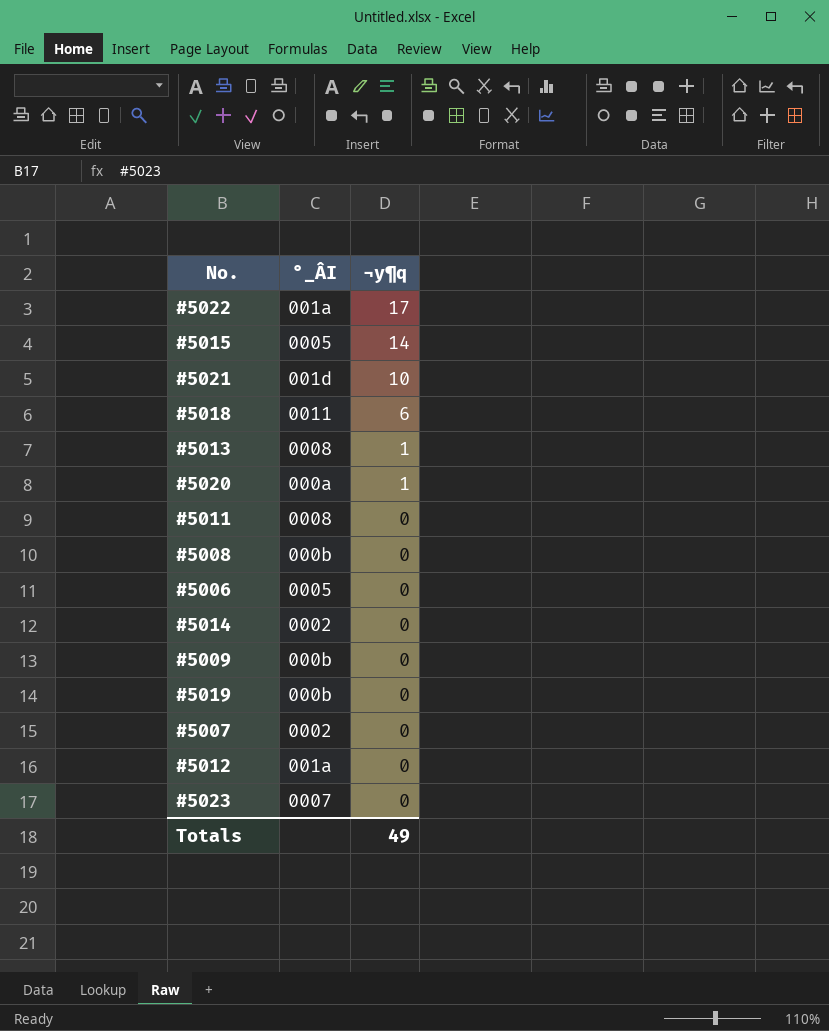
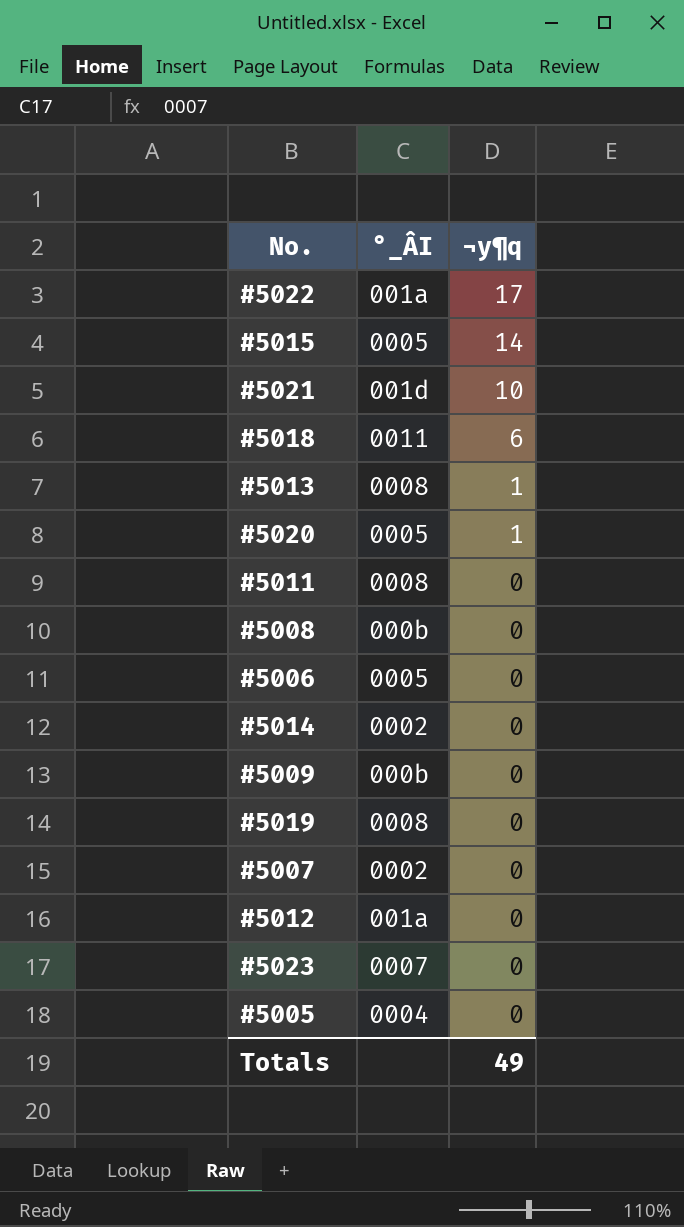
#5020 | °_ÂI: 000a -> 0005
#5019 | °_ÂI: 000b -> 0008
row #5005: none -> 0004 | 0

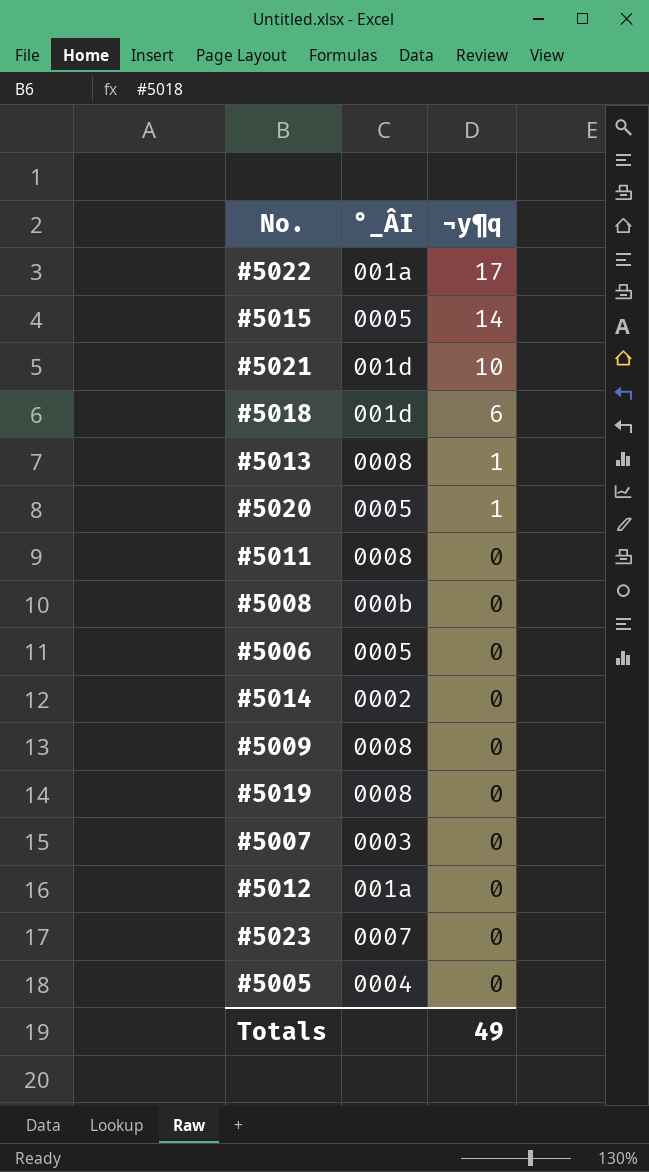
#5018 | °_ÂI: 0011 -> 001d
#5009 | °_ÂI: 000b -> 0008
#5007 | °_ÂI: 0002 -> 0003

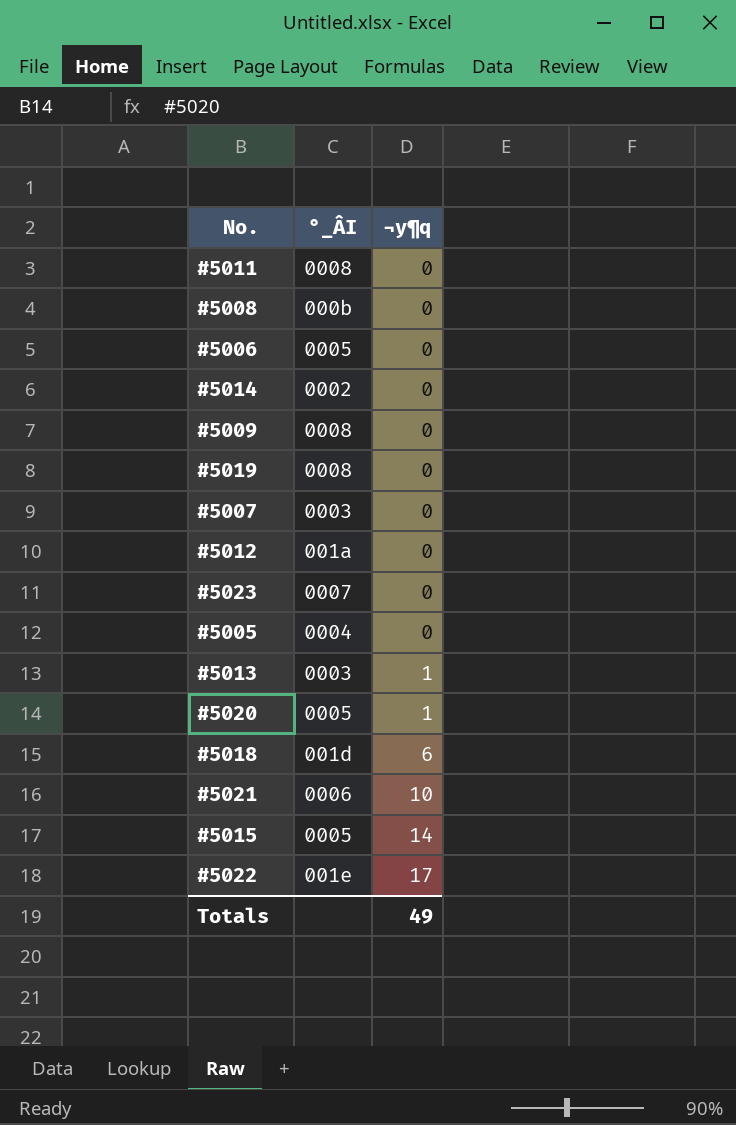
row order: ¬y¶q descending -> ¬y¶q ascending
#5013 | °_ÂI: 0008 -> 0003
#5021 | °_ÂI: 001d -> 0006
#5022 | °_ÂI: 001a -> 001e

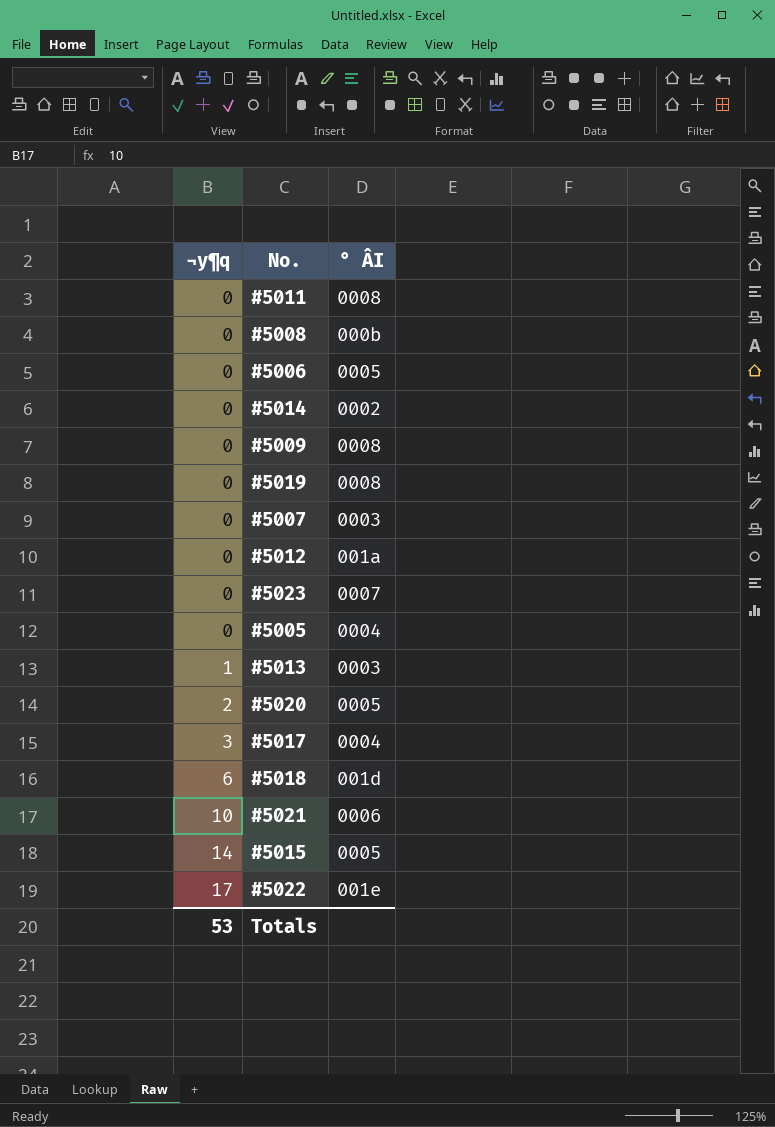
column ¬y¶q | position: 3 -> 1
column name: °_ÂI -> ° ÂI
#5020 | ¬y¶q: 1 -> 2
row #5017: none -> 3 | 0004
Totals | ¬y¶q: 49 -> 53

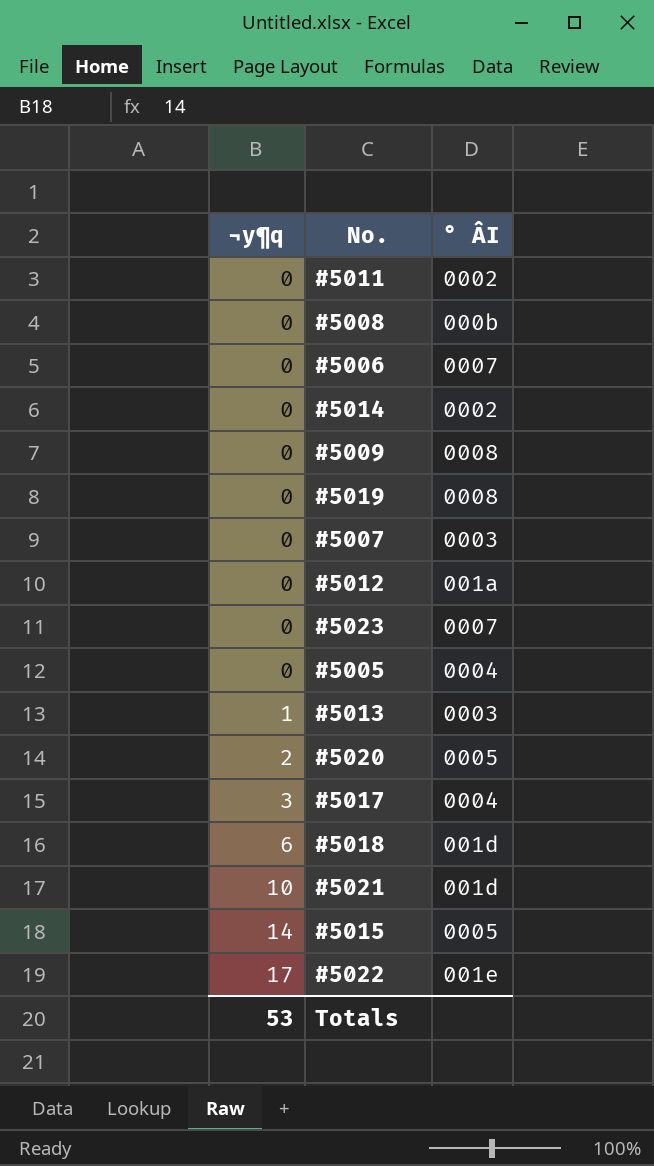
#5011 | ° ÂI: 0008 -> 0002
#5006 | ° ÂI: 0005 -> 0007
#5021 | ° ÂI: 0006 -> 001d

